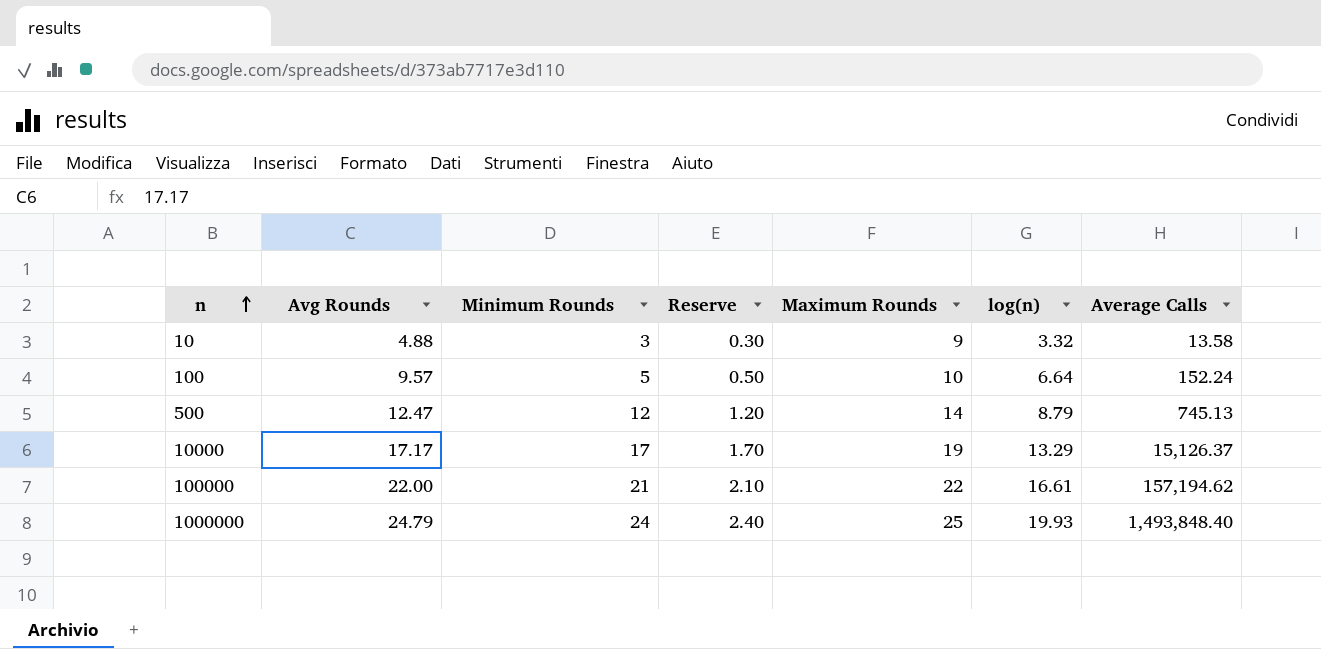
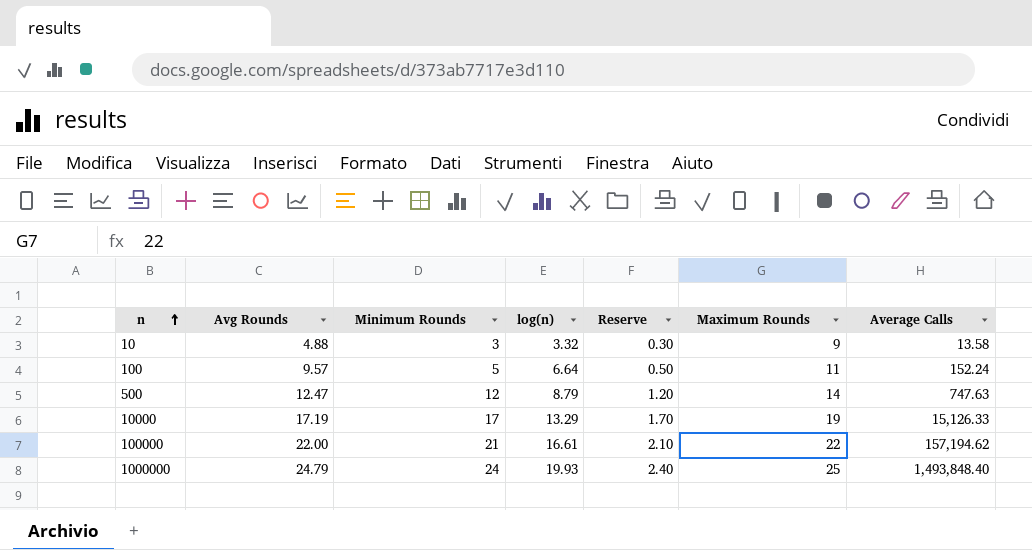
column log(n) | position: 6 -> 4
100 | Maximum Rounds: 10 -> 11
500 | Average Calls: 745.13 -> 747.63
10000 | Avg Rounds: 17.17 -> 17.19
10000 | Average Calls: 15,126.37 -> 15,126.33

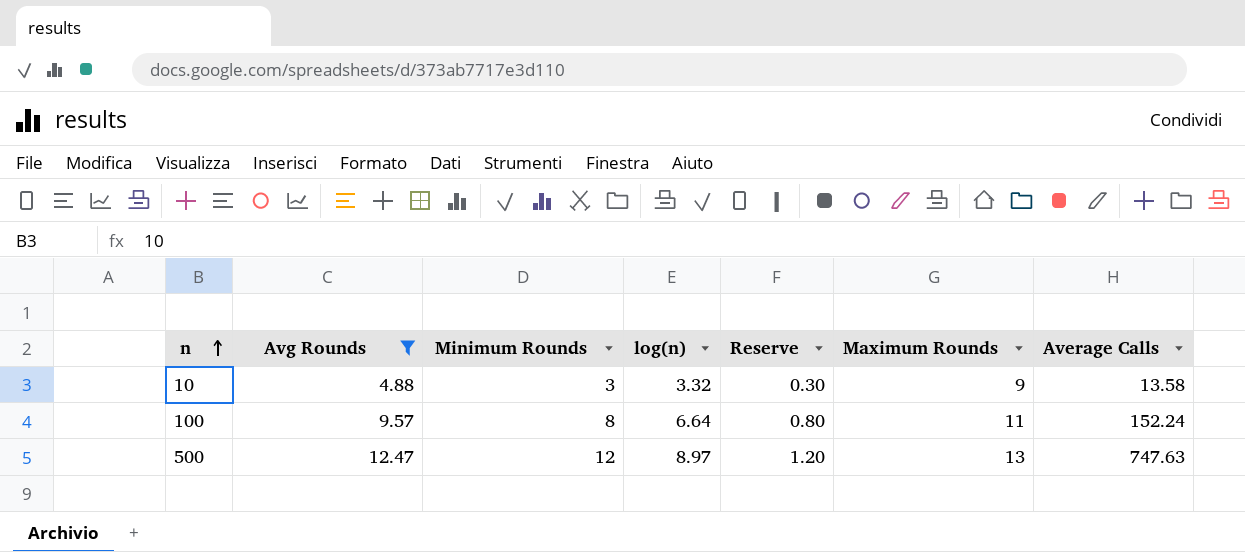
filter: none -> Avg Rounds <= 12.47
100 | Minimum Rounds: 5 -> 8
100 | Reserve: 0.50 -> 0.80
500 | log(n): 8.79 -> 8.97
500 | Maximum Rounds: 14 -> 13

